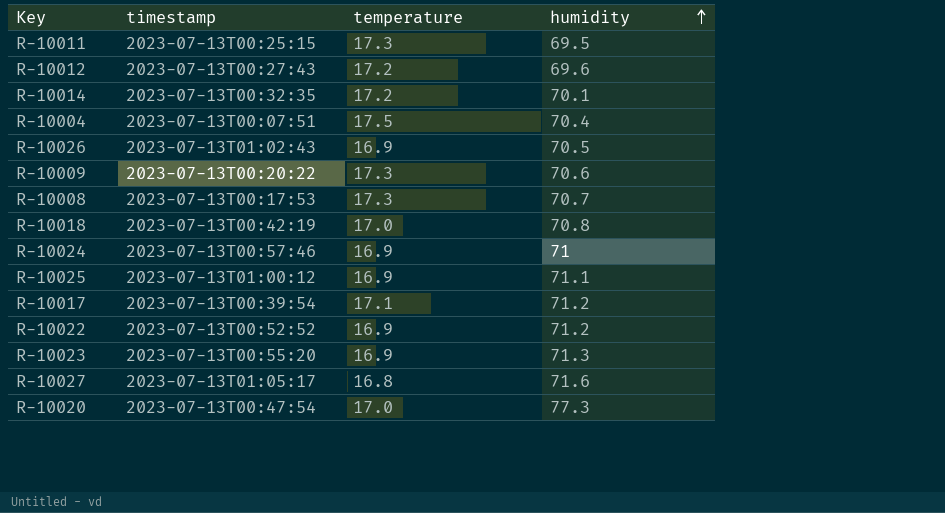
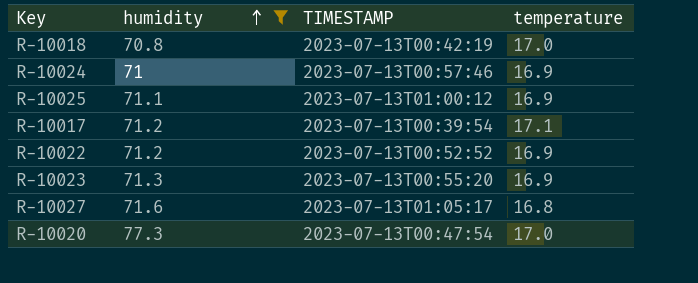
filter: none -> humidity >= 70.8
column humidity | position: 4 -> 2
column name: timestamp -> TIMESTAMP

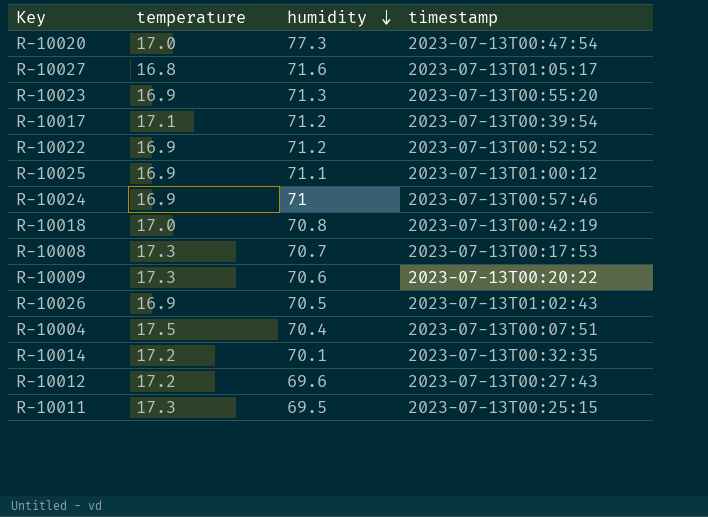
filter: humidity >= 70.8 -> none
row order: humidity ascending -> humidity descending
column temperature | position: 4 -> 2
column name: TIMESTAMP -> timestamp

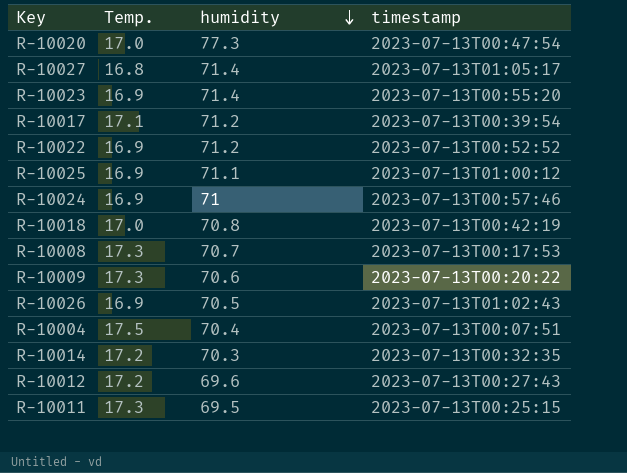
column name: temperature -> Temp.
R-10027 | humidity: 71.6 -> 71.4
R-10023 | humidity: 71.3 -> 71.4
R-10014 | humidity: 70.1 -> 70.3

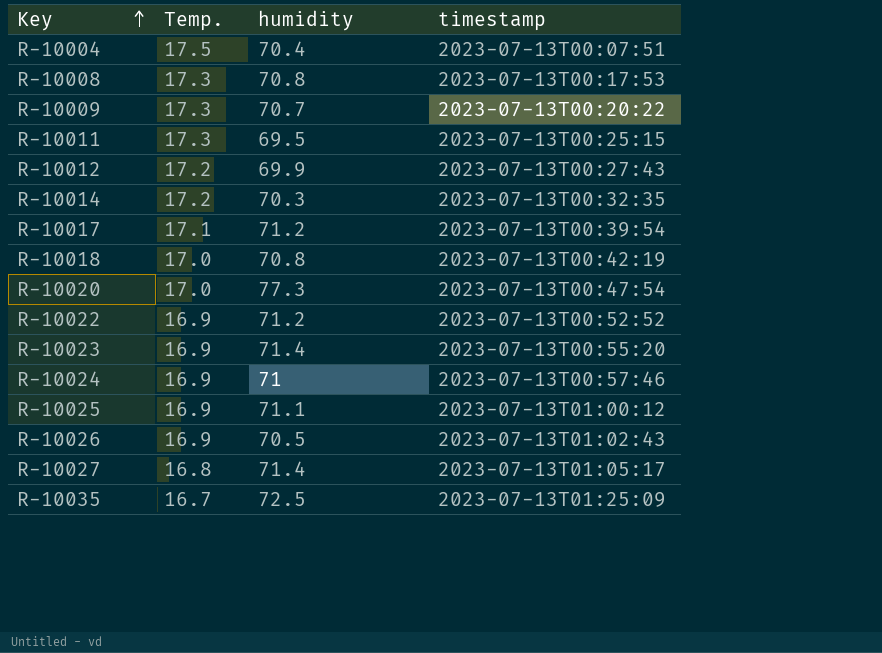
row order: humidity descending -> Key ascending
R-10008 | humidity: 70.7 -> 70.8
R-10009 | humidity: 70.6 -> 70.7
R-10012 | humidity: 69.6 -> 69.9
row R-10035: none -> 16.7 | 72.5 | 2023-07-13T01:25:09

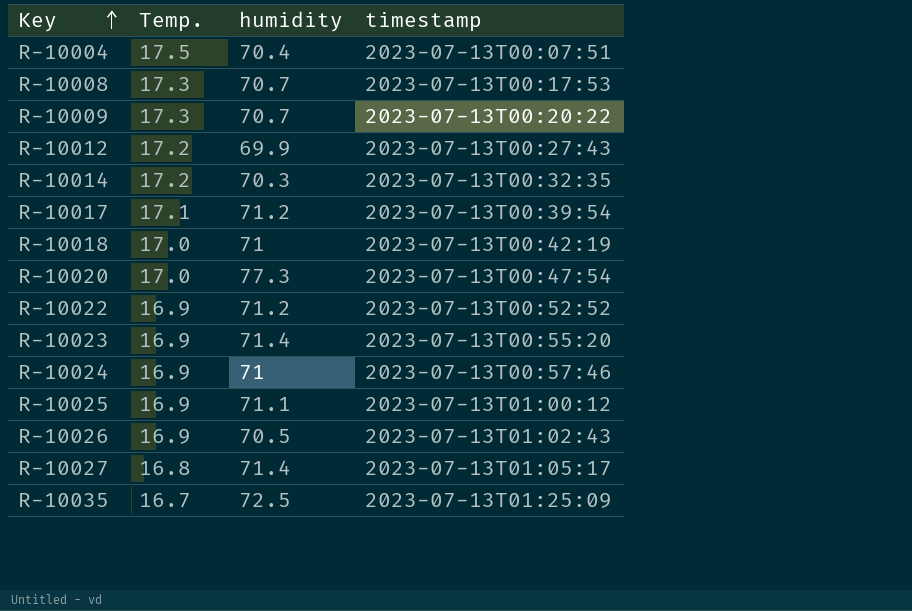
row R-10011: 17.3 | 69.5 | 2023-07-13T00:25:15 -> none
R-10008 | humidity: 70.8 -> 70.7
R-10018 | humidity: 70.8 -> 71

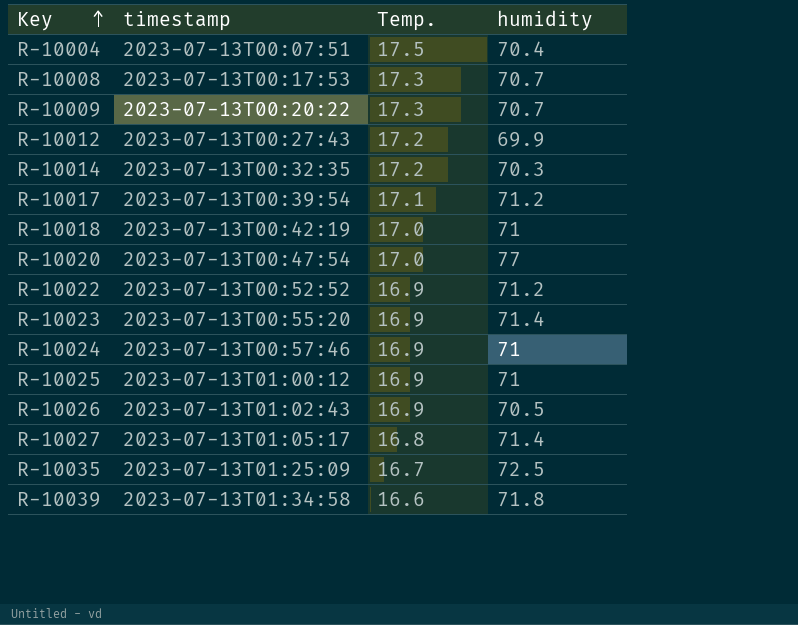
column timestamp | position: 4 -> 2
R-10020 | humidity: 77.3 -> 77
R-10025 | humidity: 71.1 -> 71
row R-10039: none -> 2023-07-13T01:34:58 | 16.6 | 71.8

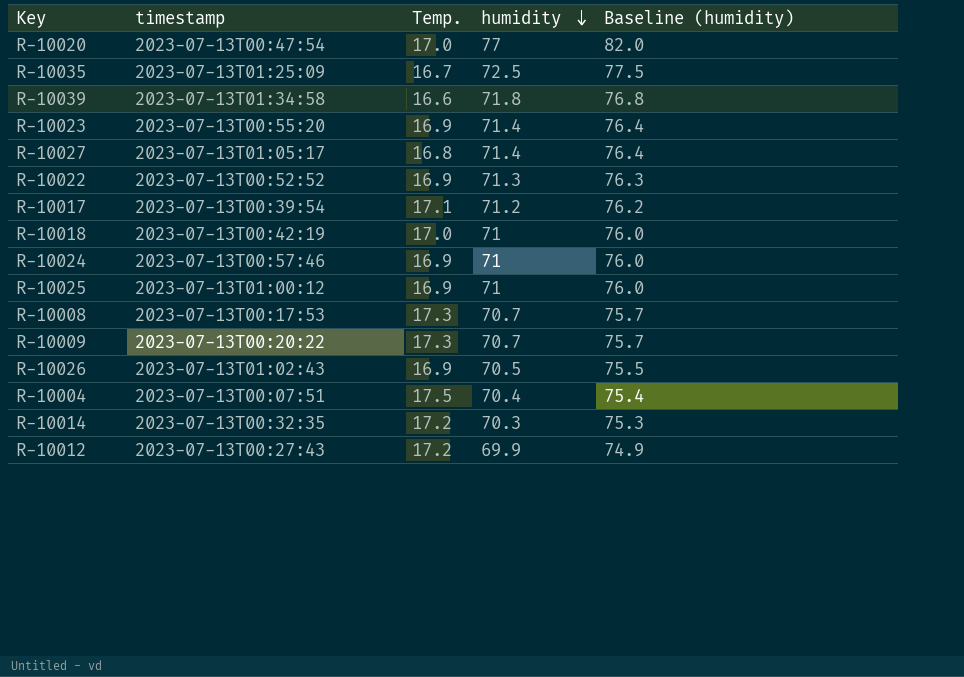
row order: Key ascending -> humidity descending
column Baseline (humidity) | formula: none -> [humidity] + 5
R-10022 | humidity: 71.2 -> 71.3

